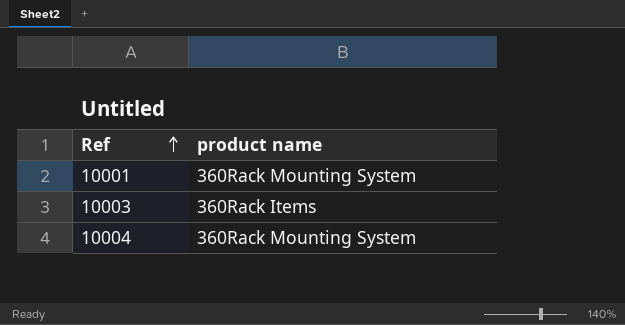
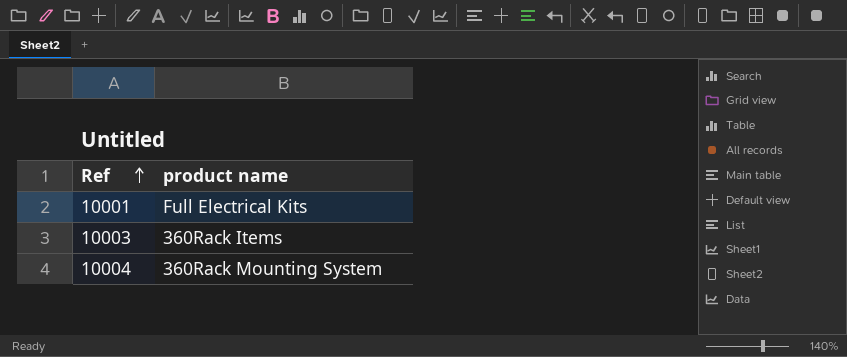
10001 | product name: 360Rack Mounting System -> Full Electrical Kits

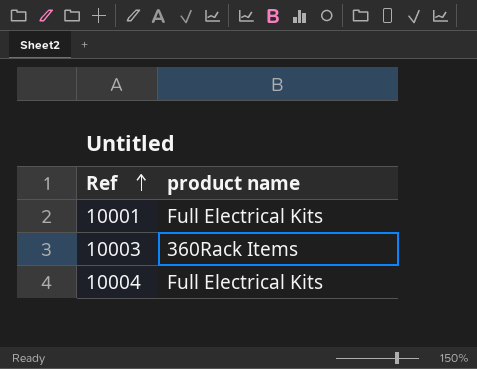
10004 | product name: 360Rack Mounting System -> Full Electrical Kits

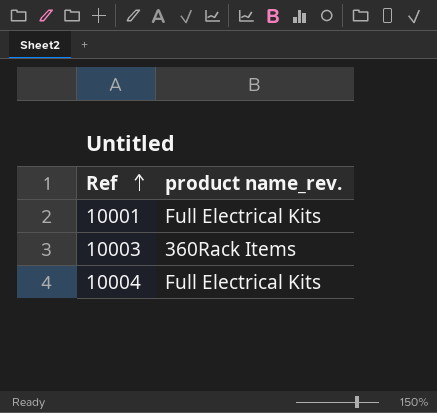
column name: product name -> product name_rev.

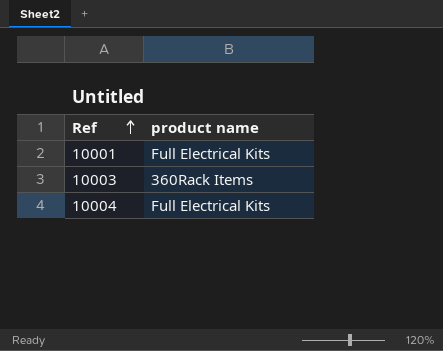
column name: product name_rev. -> product name

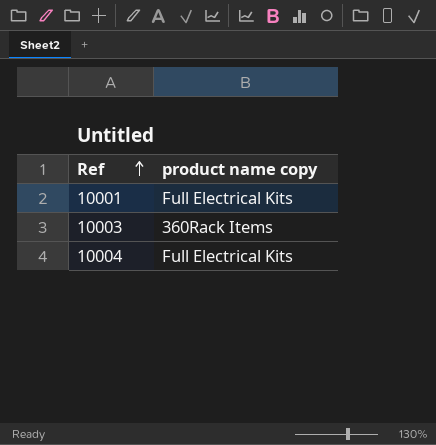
column name: product name -> product name copy

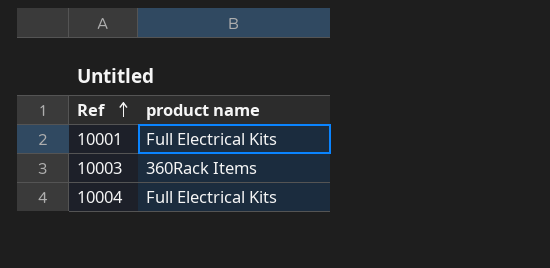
column name: product name copy -> product name

